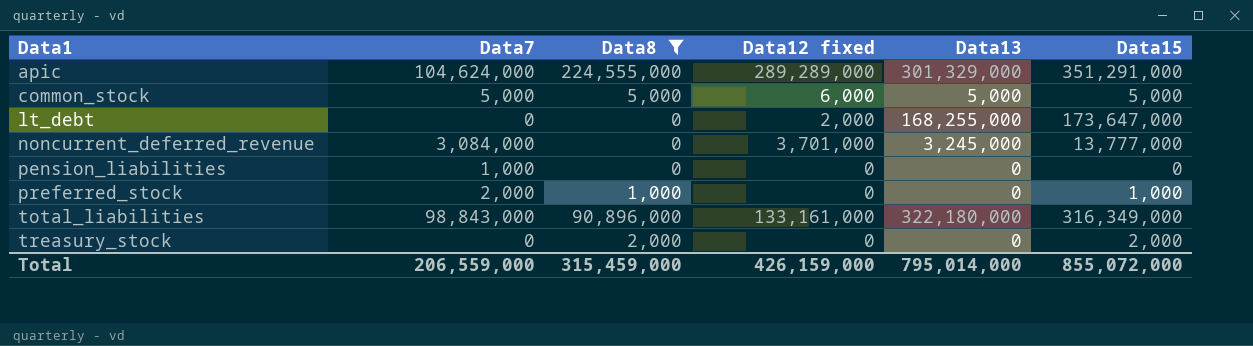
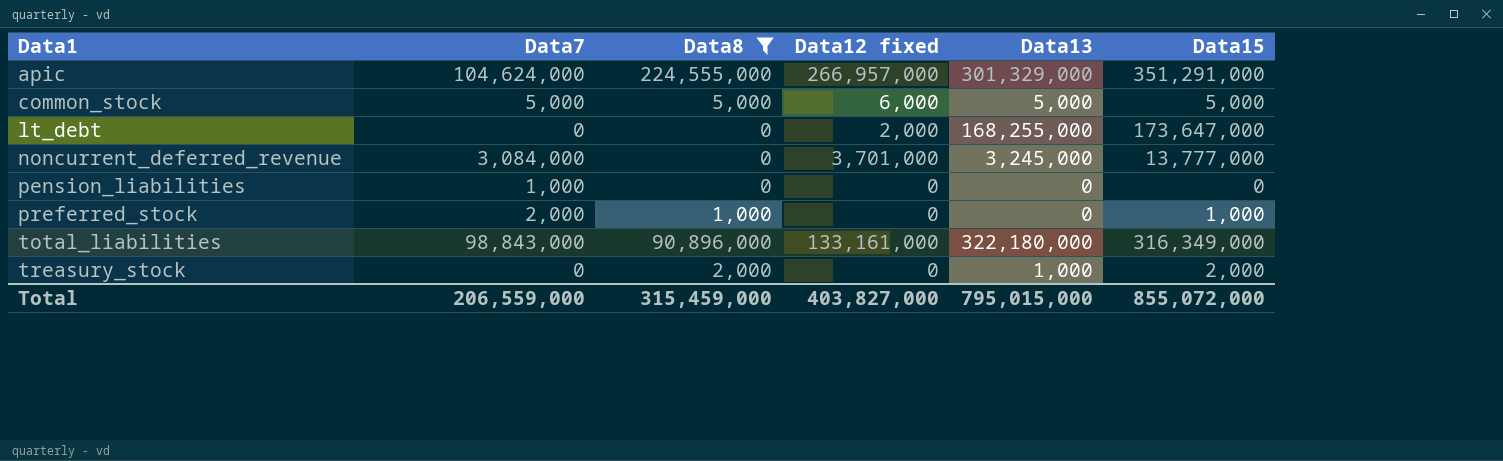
apic | Data12 fixed: 289,289,000 -> 266,957,000
treasury_stock | Data13: 0 -> 1,000
Total | Data12 fixed: 426,159,000 -> 403,827,000
Total | Data13: 795,014,000 -> 795,015,000

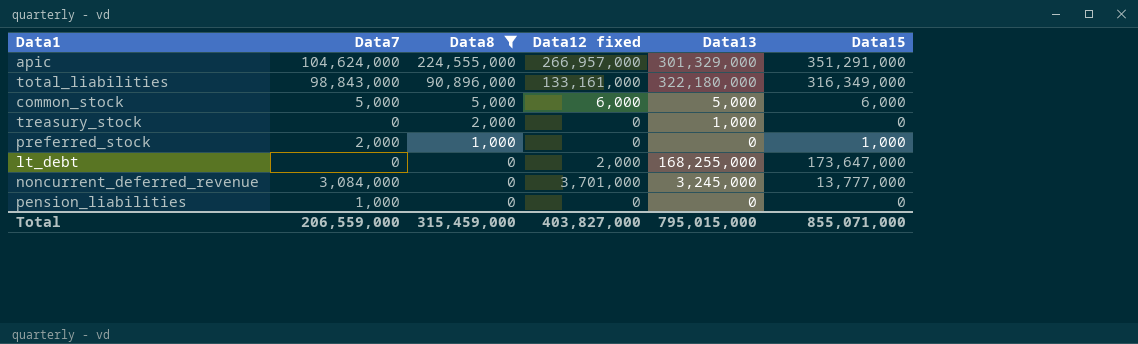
row order: Data1 ascending -> Data8 descending
common_stock | Data15: 5,000 -> 6,000
treasury_stock | Data15: 2,000 -> 0
Total | Data15: 855,072,000 -> 855,071,000

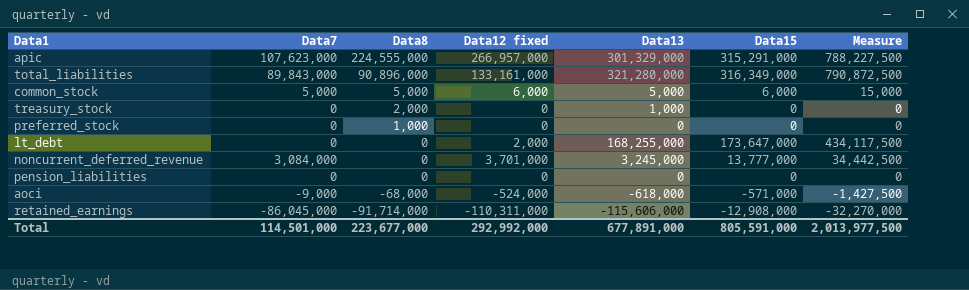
filter: Data8 >= 0 -> none
column Measure | formula: none -> [Data15] * 2.5
apic | Data7: 104,624,000 -> 107,623,000
apic | Data15: 351,291,000 -> 315,291,000
total_liabilities | Data7: 98,843,000 -> 89,843,000
total_liabilities | Data13: 322,180,000 -> 321,280,000
preferred_stock | Data7: 2,000 -> 0
preferred_stock | Data15: 1,000 -> 0
pension_liabilities | Data7: 1,000 -> 0
Total | Data7: 206,559,000 -> 114,501,000
Total | Data8: 315,459,000 -> 223,677,000
Total | Data12 fixed: 403,827,000 -> 292,992,000
Total | Data13: 795,015,000 -> 677,891,000
Total | Data15: 855,071,000 -> 805,591,000

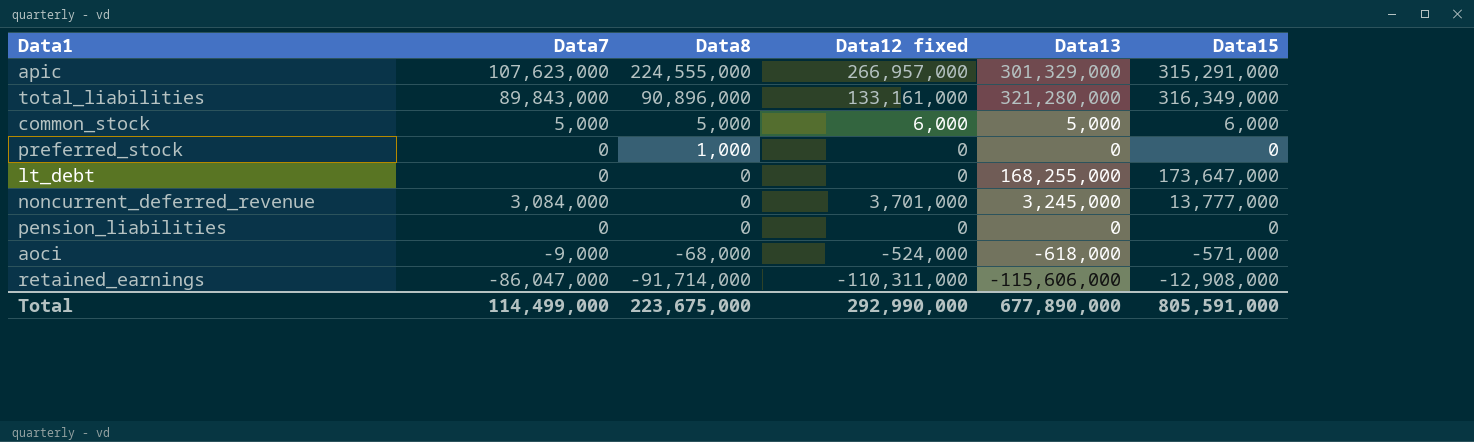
column Measure | formula: [Data15] * 2.5 -> none
row treasury_stock: 0 | 2,000 | 0 | 1,000 | 0 | 0 -> none
lt_debt | Data12 fixed: 2,000 -> 0
retained_earnings | Data7: -86,045,000 -> -86,047,000
Total | Data7: 114,501,000 -> 114,499,000
Total | Data8: 223,677,000 -> 223,675,000
Total | Data12 fixed: 292,992,000 -> 292,990,000
Total | Data13: 677,891,000 -> 677,890,000

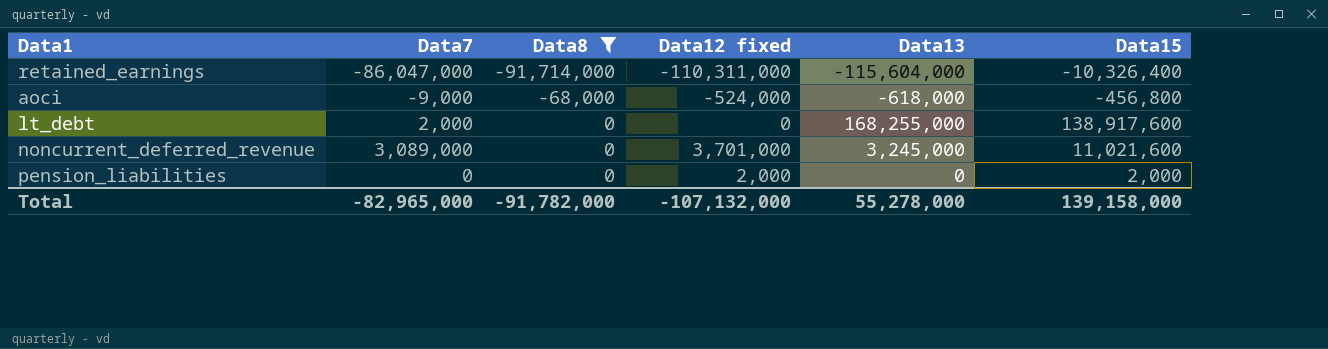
filter: none -> Data8 <= 0
row order: Data8 descending -> Data8 ascending
retained_earnings | Data13: -115,606,000 -> -115,604,000
retained_earnings | Data15: -12,908,000 -> -10,326,400
aoci | Data15: -571,000 -> -456,800
lt_debt | Data7: 0 -> 2,000
lt_debt | Data15: 173,647,000 -> 138,917,600
noncurrent_deferred_revenue | Data7: 3,084,000 -> 3,089,000
noncurrent_deferred_revenue | Data15: 13,777,000 -> 11,021,600
pension_liabilities | Data12 fixed: 0 -> 2,000
pension_liabilities | Data15: 0 -> 2,000
Total | Data7: 114,499,000 -> -82,965,000
Total | Data8: 223,675,000 -> -91,782,000
Total | Data12 fixed: 292,990,000 -> -107,132,000
Total | Data13: 677,890,000 -> 55,278,000
Total | Data15: 805,591,000 -> 139,158,000

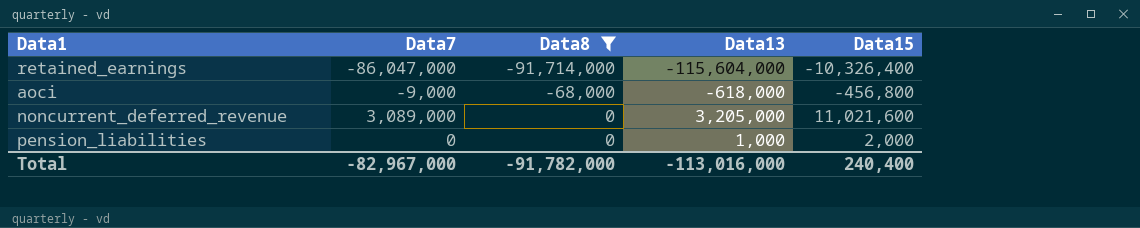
column Data12 fixed | position: 4 -> none
row lt_debt: 2,000 | 0 | 0 | 168,255,000 | 138,917,600 -> none
noncurrent_deferred_revenue | Data13: 3,245,000 -> 3,205,000
pension_liabilities | Data13: 0 -> 1,000
Total | Data7: -82,965,000 -> -82,967,000
Total | Data13: 55,278,000 -> -113,016,000
Total | Data15: 139,158,000 -> 240,400

